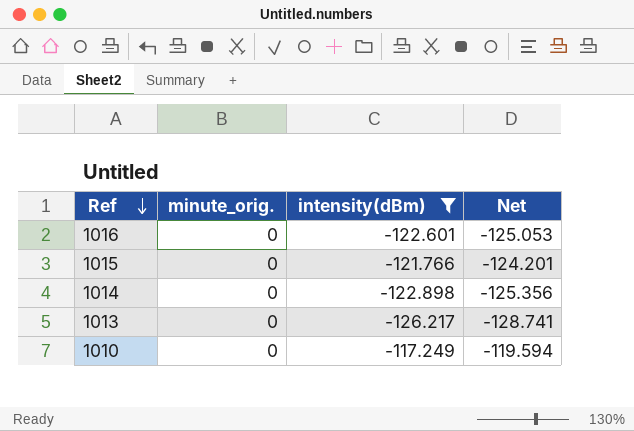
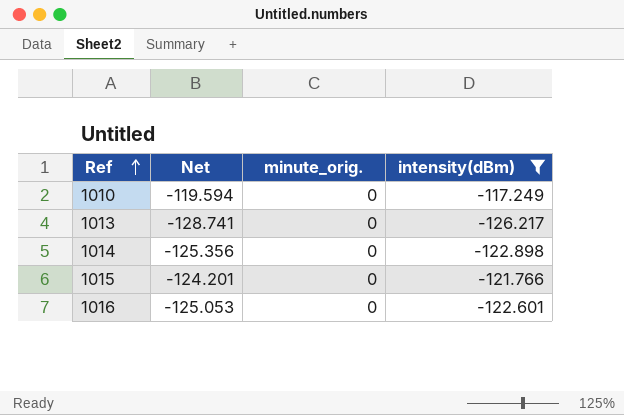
row order: Ref descending -> Ref ascending
column Net | position: 4 -> 2

